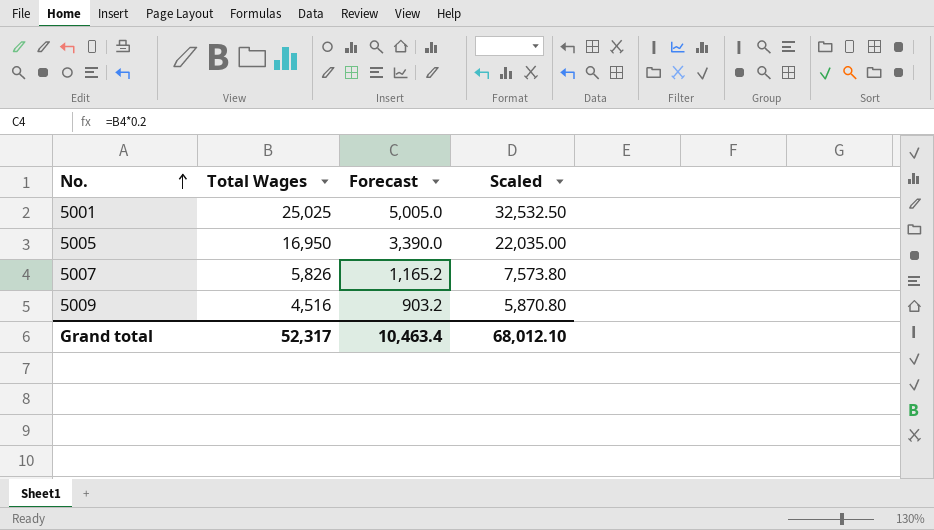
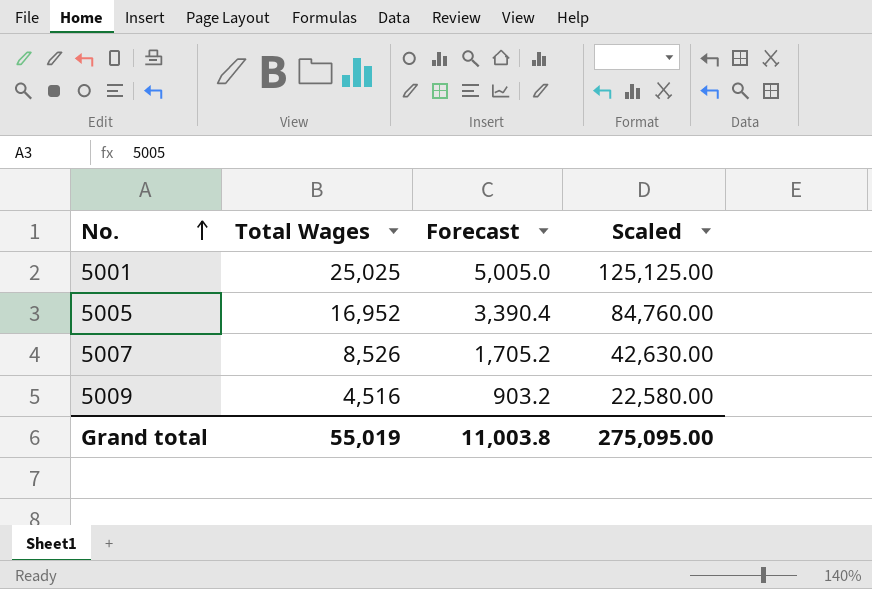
column Scaled | formula: [Total Wages] * 1.3 -> [Total Wages] * 5
5005 | Total Wages: 16,950 -> 16,952
5005 | Forecast: 3,390.0 -> 3,390.4
5007 | Total Wages: 5,826 -> 8,526
5007 | Forecast: 1,165.2 -> 1,705.2
Grand total | Total Wages: 52,317 -> 55,019
Grand total | Forecast: 10,463.4 -> 11,003.8
Grand total | Scaled: 68,012.10 -> 275,095.00

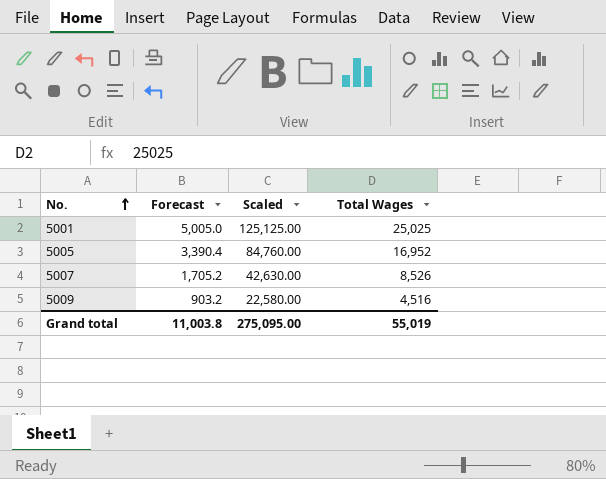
column Total Wages | position: 2 -> 4

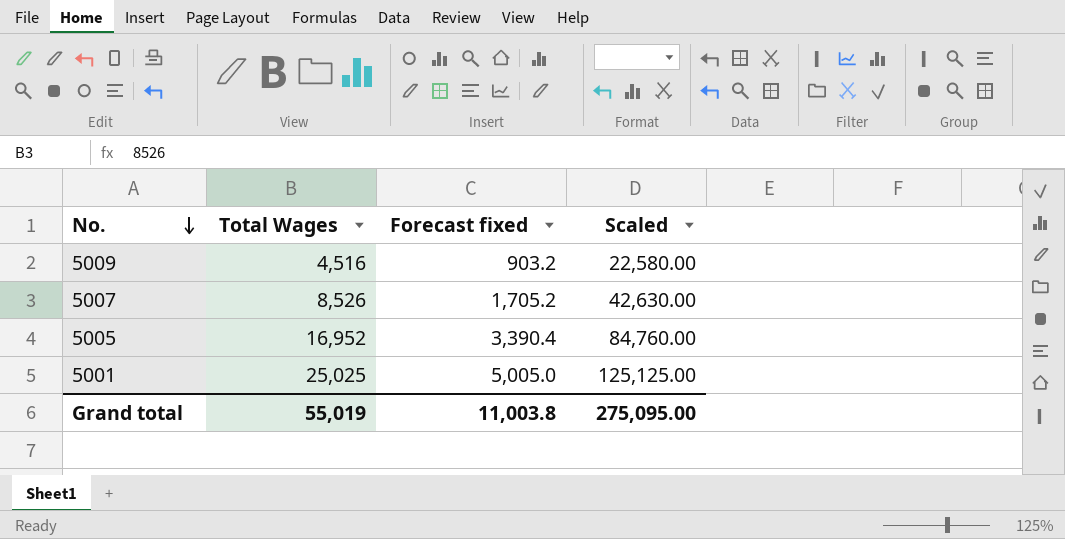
row order: No. ascending -> No. descending
column Total Wages | position: 4 -> 2
column name: Forecast -> Forecast fixed

